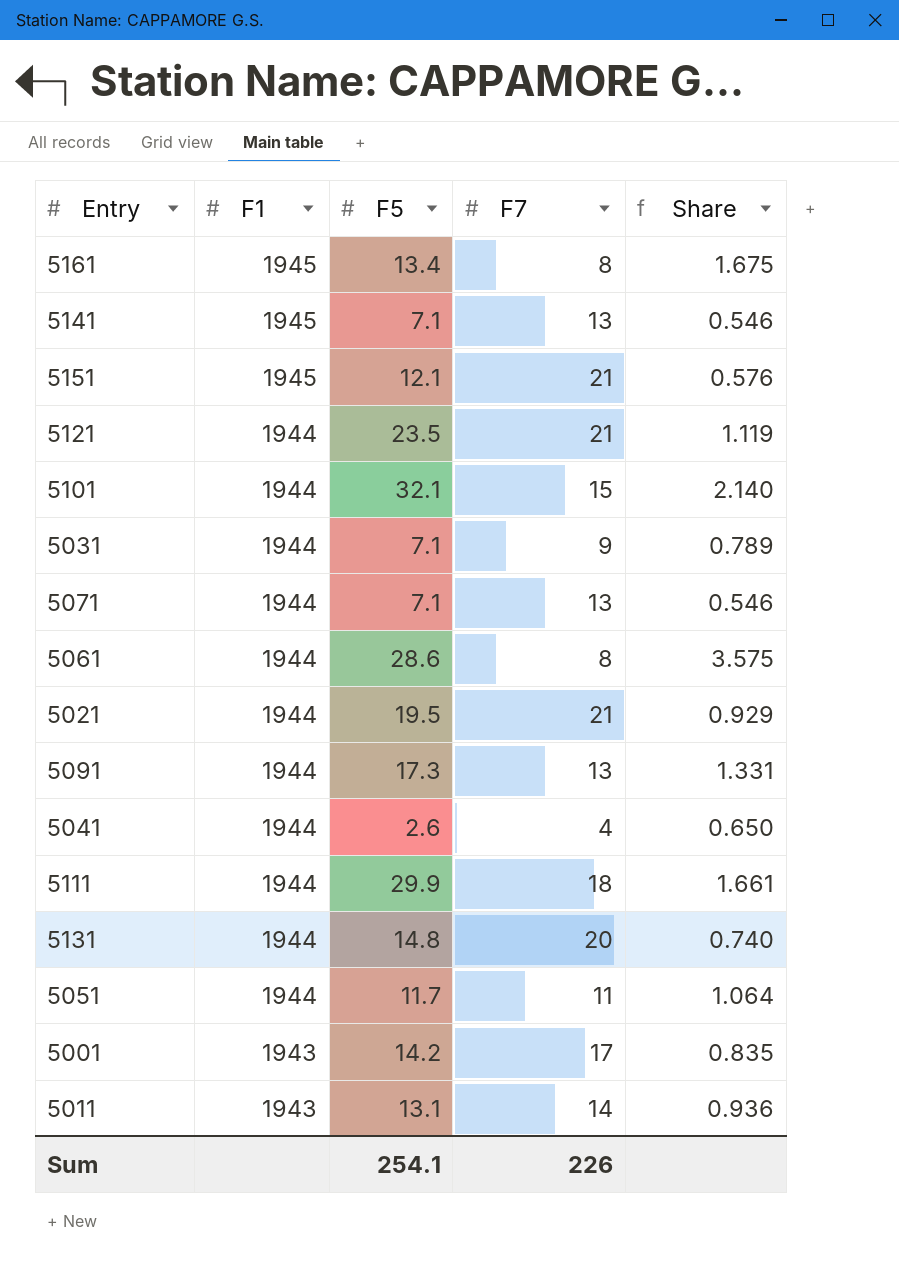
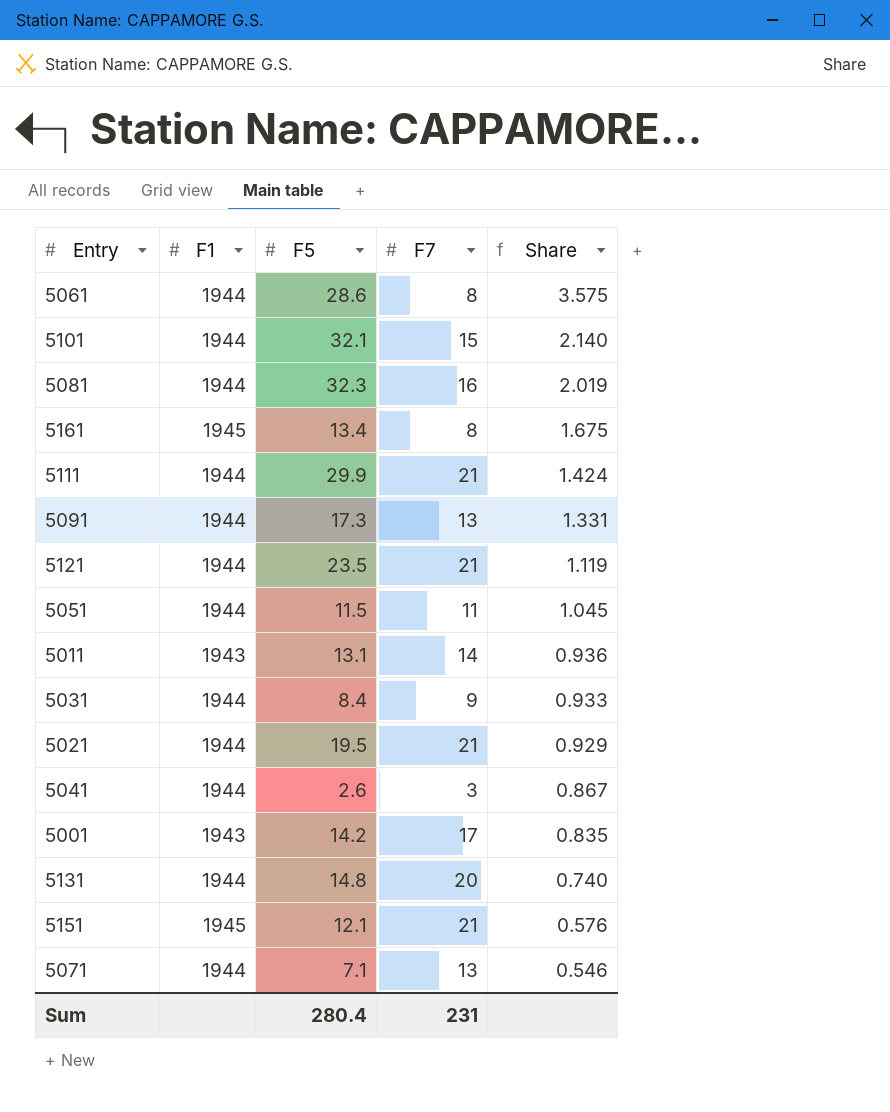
row order: F1 descending -> Share descending
row 5141: 1945 | 7.1 | 13 | 0.546 -> none
row 5081: none -> 1944 | 32.3 | 16 | 2.019
5111 | F7: 18 -> 21
5111 | Share: 1.661 -> 1.424
5051 | F5: 11.7 -> 11.5
5051 | Share: 1.064 -> 1.045
5031 | F5: 7.1 -> 8.4
5031 | Share: 0.789 -> 0.933
5041 | F7: 4 -> 3
5041 | Share: 0.650 -> 0.867
Sum | F5: 254.1 -> 280.4
Sum | F7: 226 -> 231

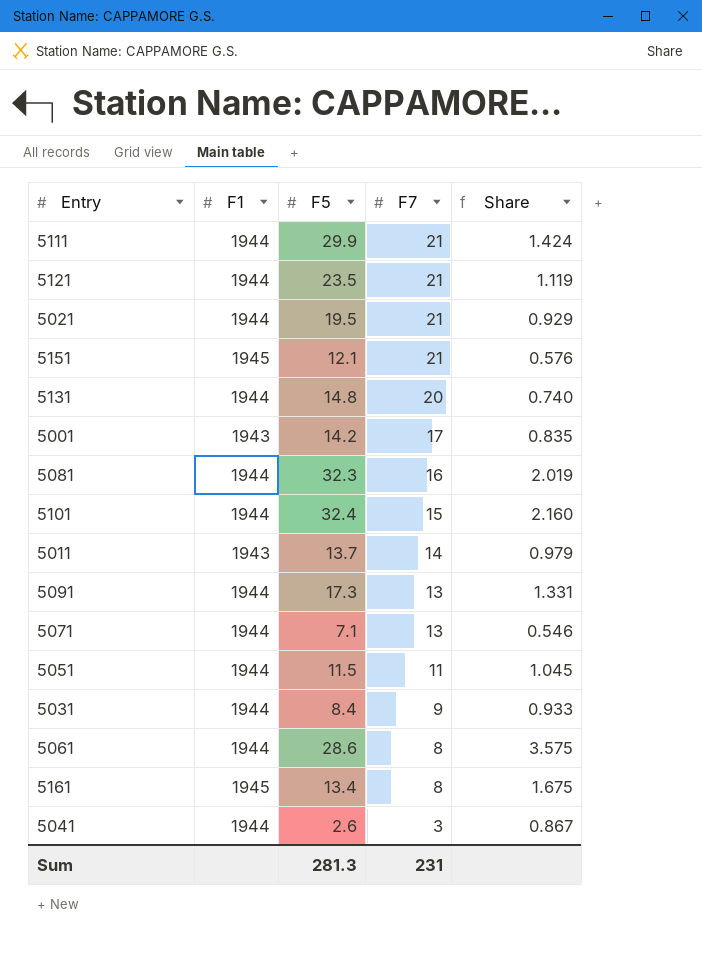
row order: Share descending -> F7 descending
5101 | F5: 32.1 -> 32.4
5101 | Share: 2.140 -> 2.160
5011 | F5: 13.1 -> 13.7
5011 | Share: 0.936 -> 0.979
Sum | F5: 280.4 -> 281.3

